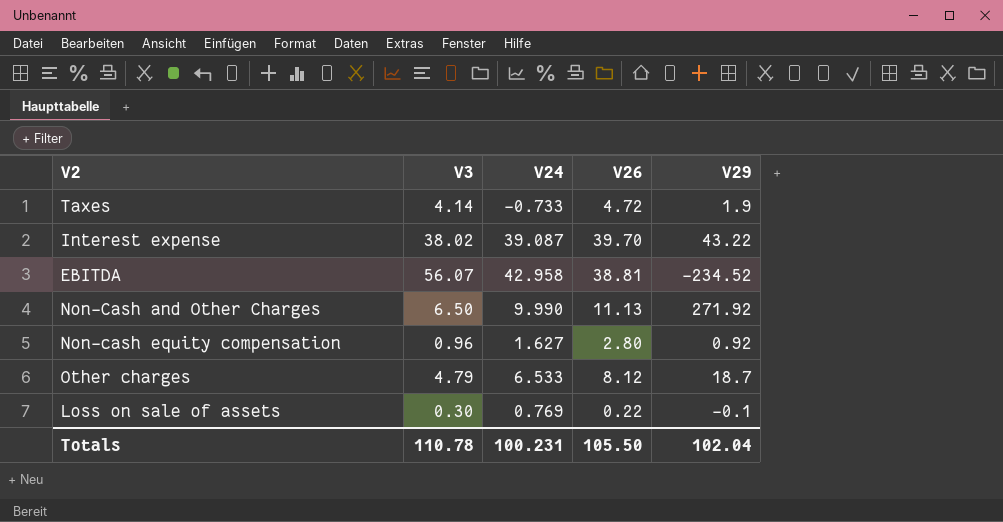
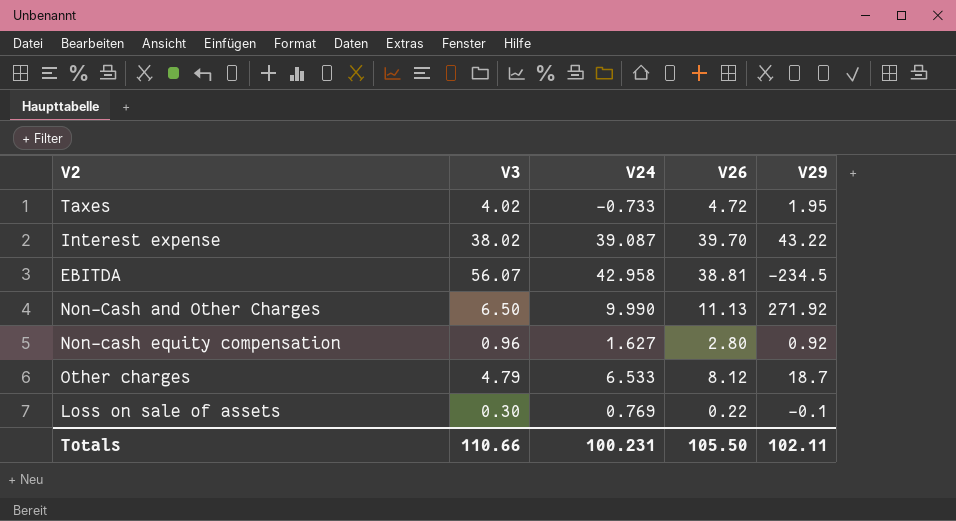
Taxes | V3: 4.14 -> 4.02
Taxes | V29: 1.9 -> 1.95
EBITDA | V29: -234.52 -> -234.5
Totals | V3: 110.78 -> 110.66
Totals | V29: 102.04 -> 102.11

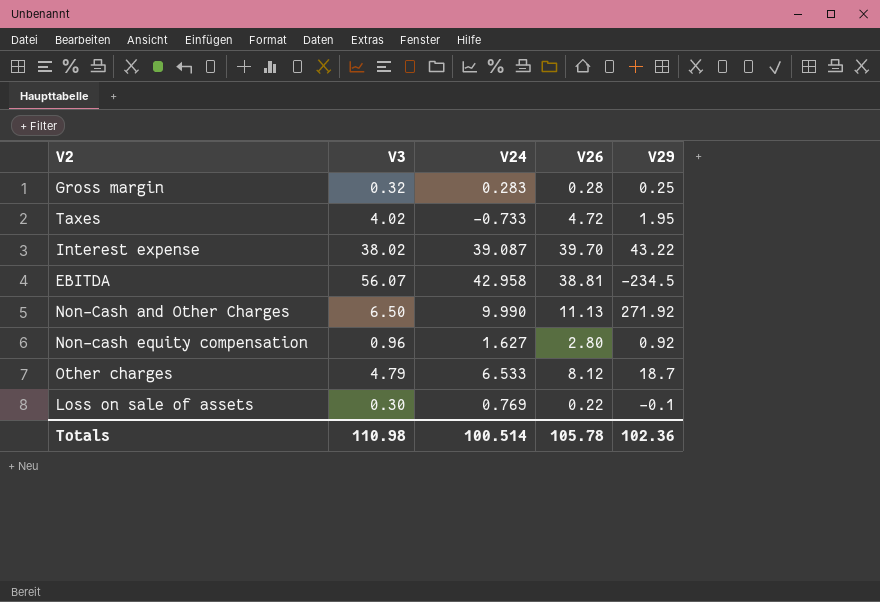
row Gross margin: none -> 0.32 | 0.283 | 0.28 | 0.25
Totals | V3: 110.66 -> 110.98
Totals | V24: 100.231 -> 100.514
Totals | V26: 105.50 -> 105.78
Totals | V29: 102.11 -> 102.36

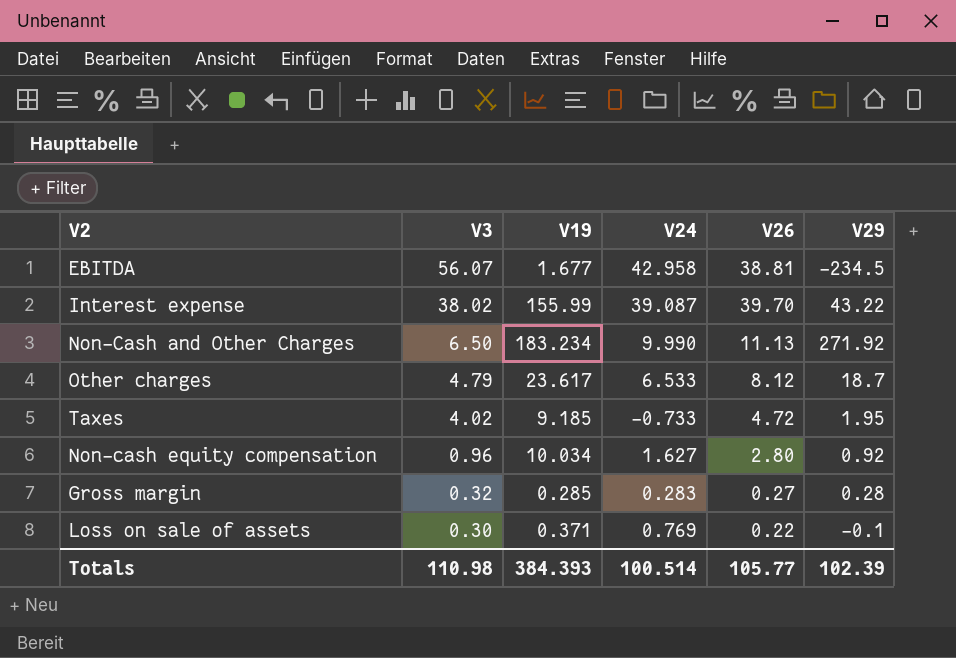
row order: none -> V3 descending
column V19 | position: none -> 3
Gross margin | V26: 0.28 -> 0.27
Gross margin | V29: 0.25 -> 0.28
Totals | V26: 105.78 -> 105.77
Totals | V29: 102.36 -> 102.39

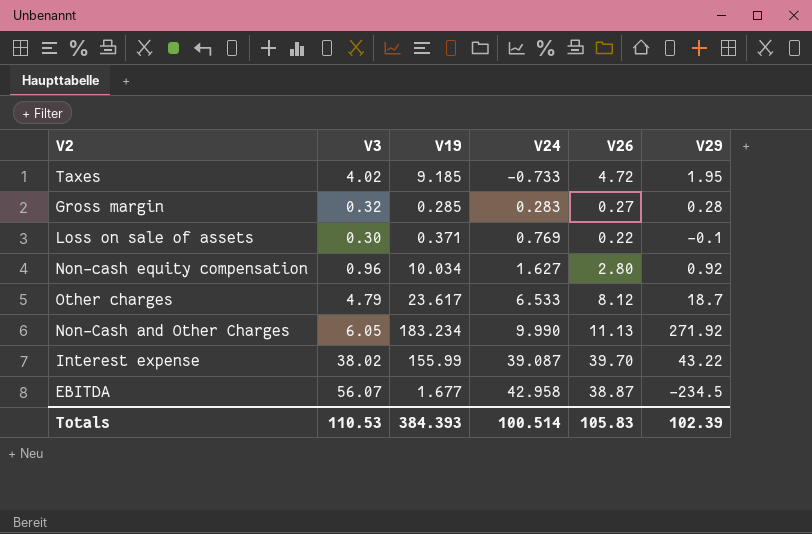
row order: V3 descending -> V24 ascending
Non-Cash and Other Charges | V3: 6.50 -> 6.05
EBITDA | V26: 38.81 -> 38.87
Totals | V3: 110.98 -> 110.53
Totals | V26: 105.77 -> 105.83

